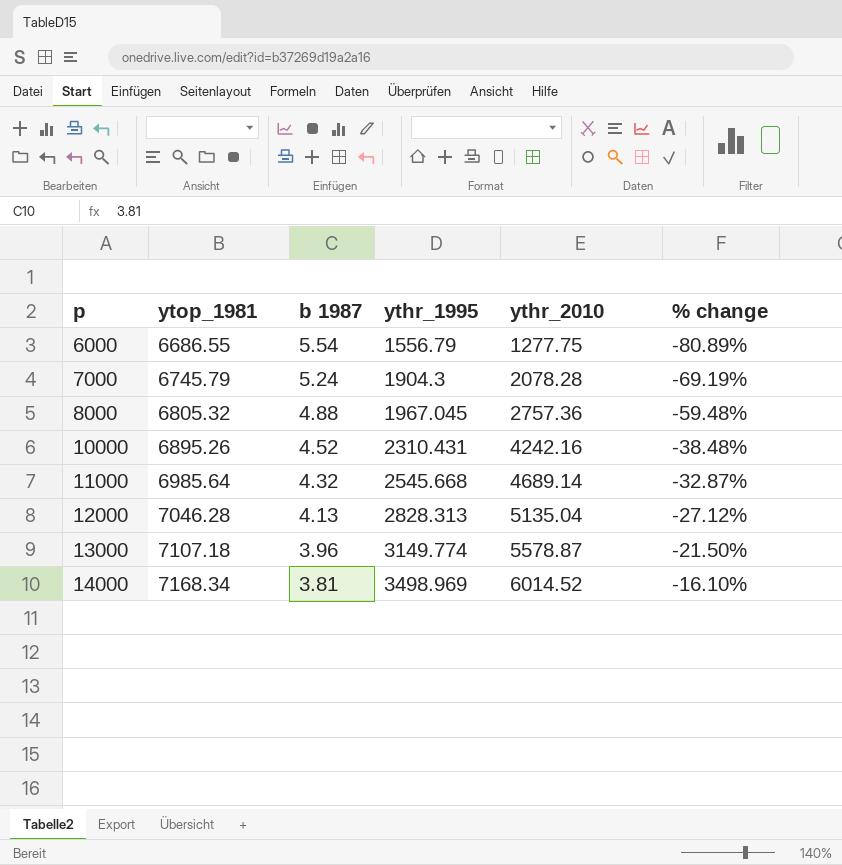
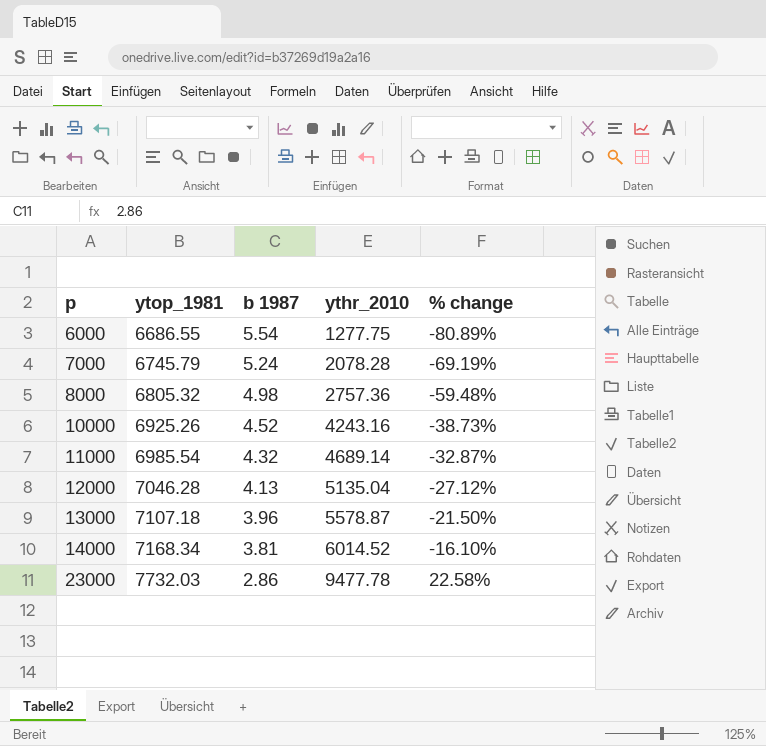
column ythr_1995 | position: 4 -> none
8000 | b 1987: 4.88 -> 4.98
10000 | ytop_1981: 6895.26 -> 6925.26
10000 | ythr_2010: 4242.16 -> 4243.16
10000 | % change: -38.48% -> -38.73%
11000 | ytop_1981: 6985.64 -> 6985.54
row 23000: none -> 7732.03 | 2.86 | 9477.78 | 22.58%

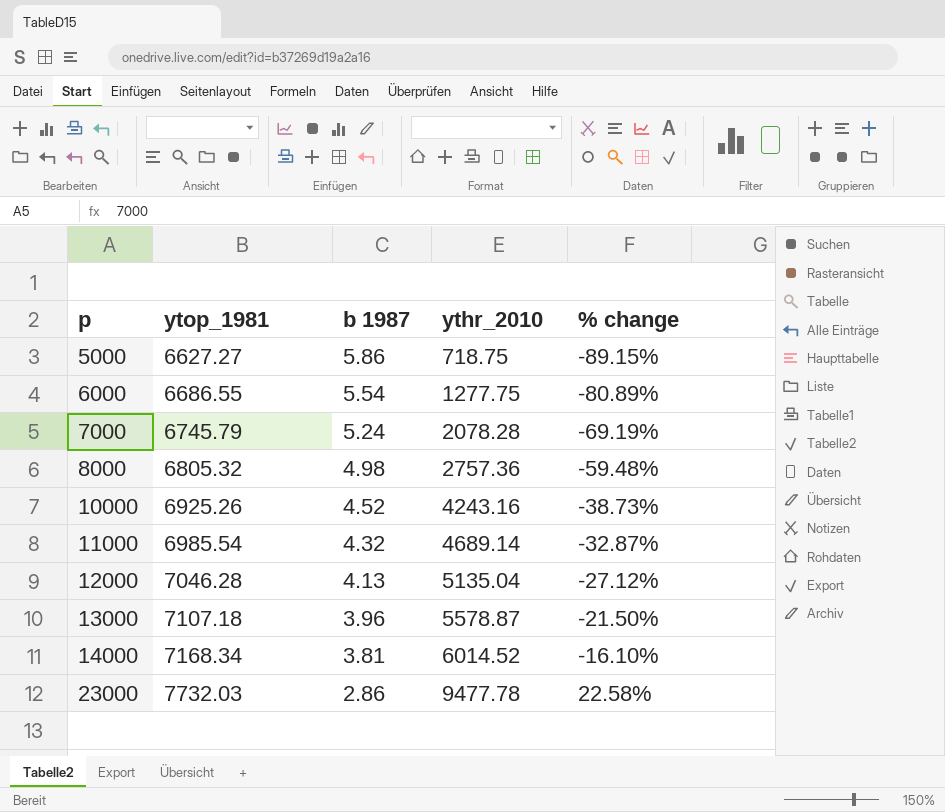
row 5000: none -> 6627.27 | 5.86 | 718.75 | -89.15%

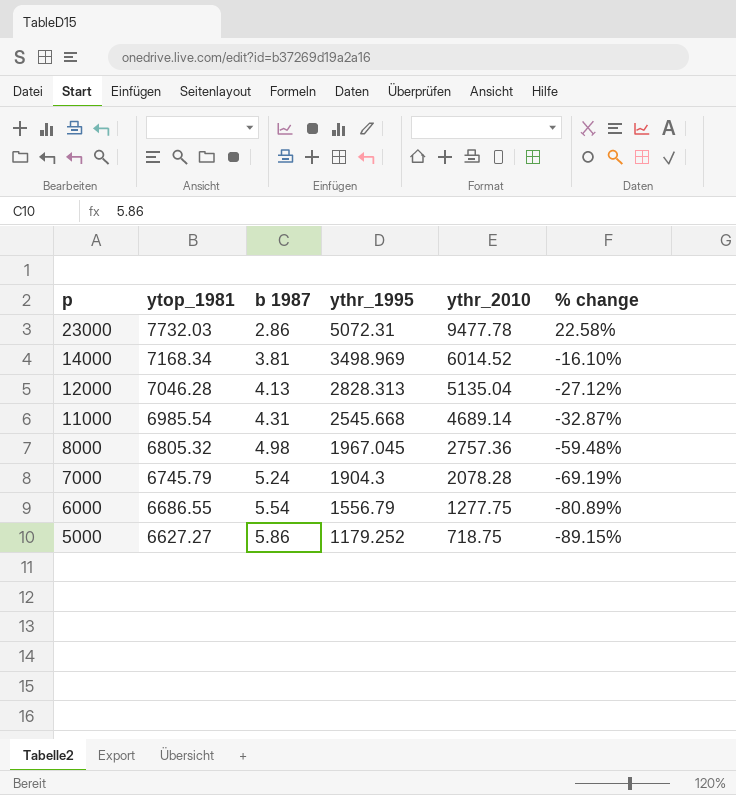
row order: p ascending -> p descending
column ythr_1995 | position: none -> 4
row 10000: 6925.26 | 4.52 | 4243.16 | -38.73% -> none
row 13000: 7107.18 | 3.96 | 5578.87 | -21.50% -> none
11000 | b 1987: 4.32 -> 4.31

